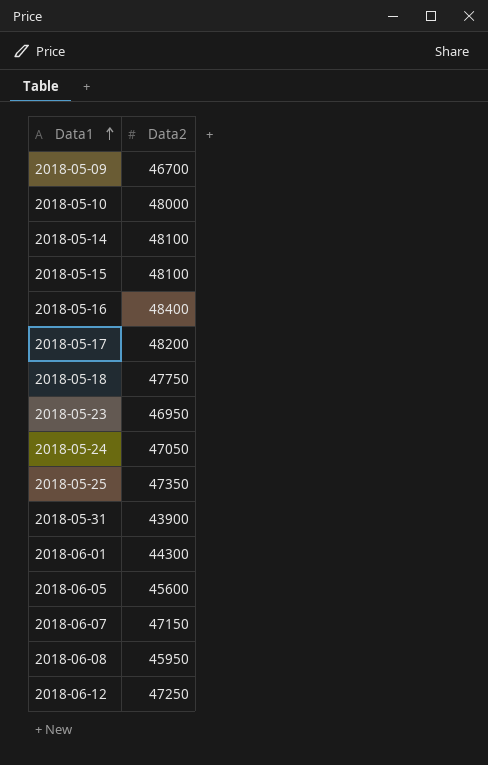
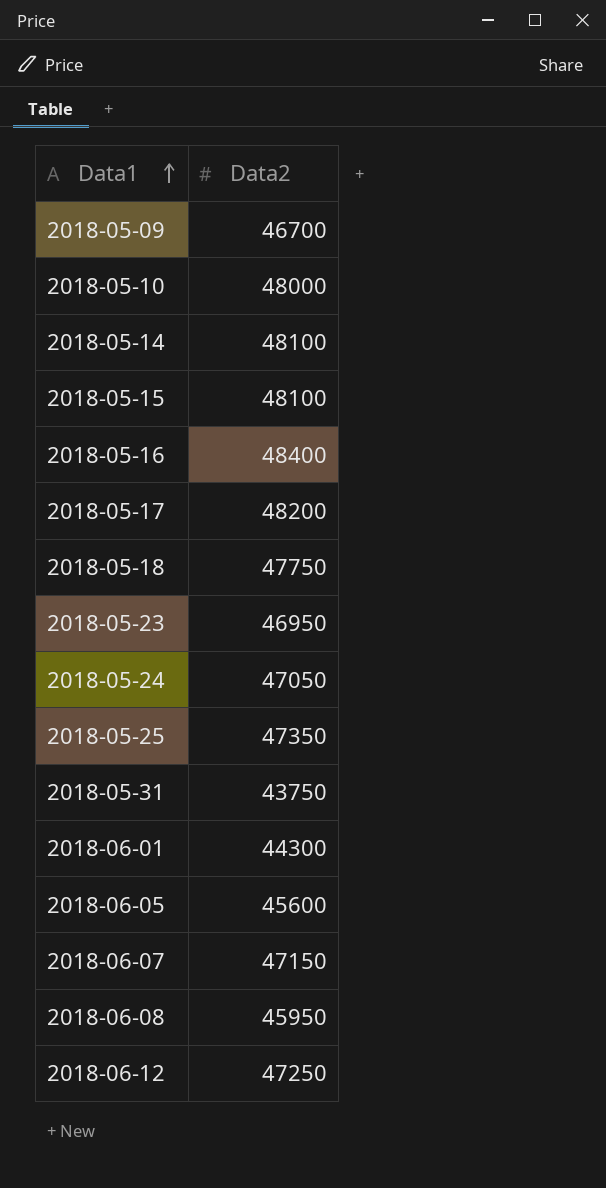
2018-05-31 | Data2: 43900 -> 43750

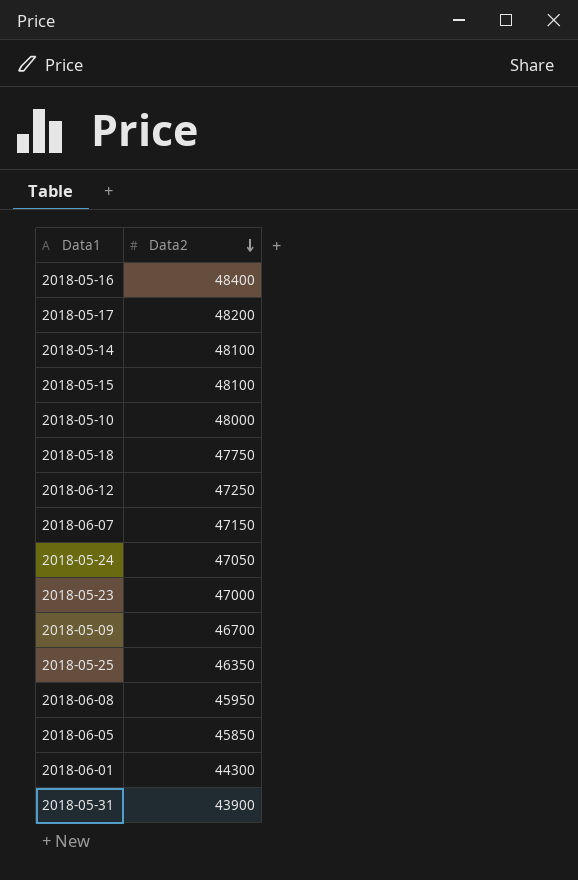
row order: Data1 ascending -> Data2 descending
2018-05-23 | Data2: 46950 -> 47000
2018-05-25 | Data2: 47350 -> 46350
2018-06-05 | Data2: 45600 -> 45850
2018-05-31 | Data2: 43750 -> 43900

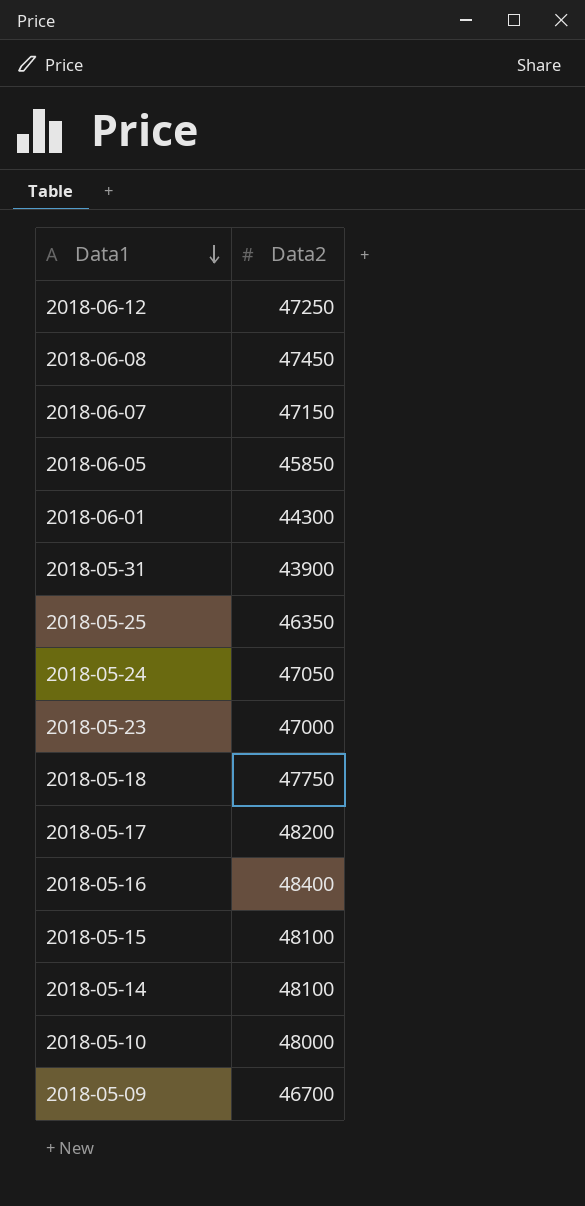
row order: Data2 descending -> Data1 descending
2018-06-08 | Data2: 45950 -> 47450

